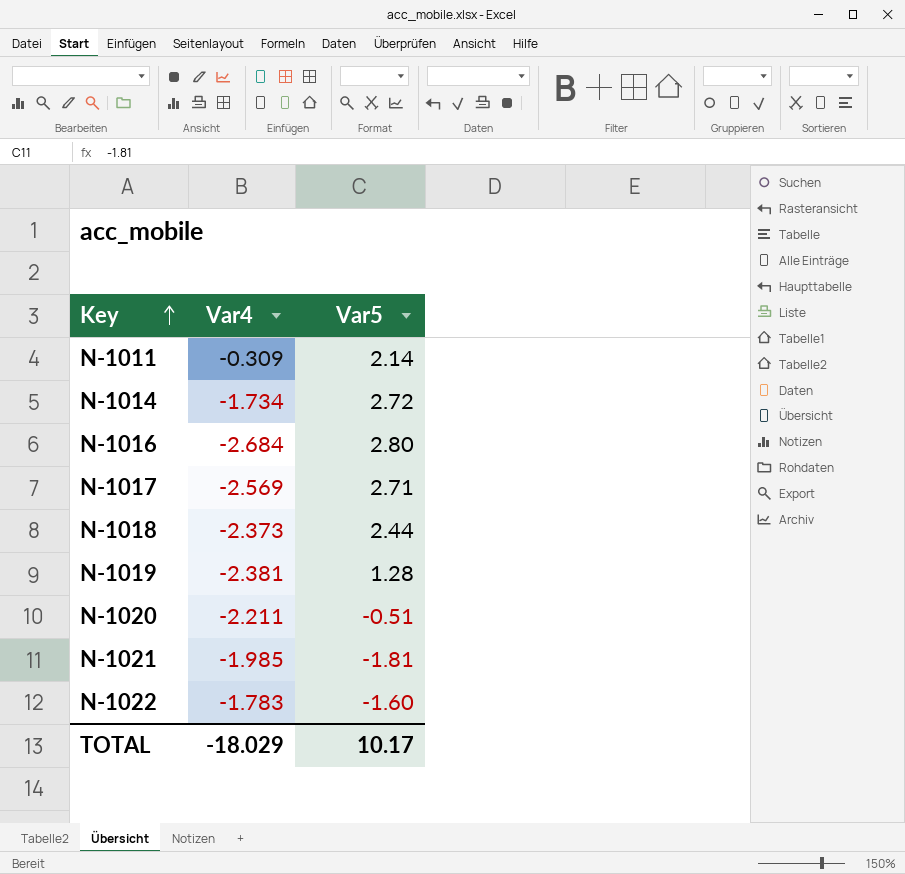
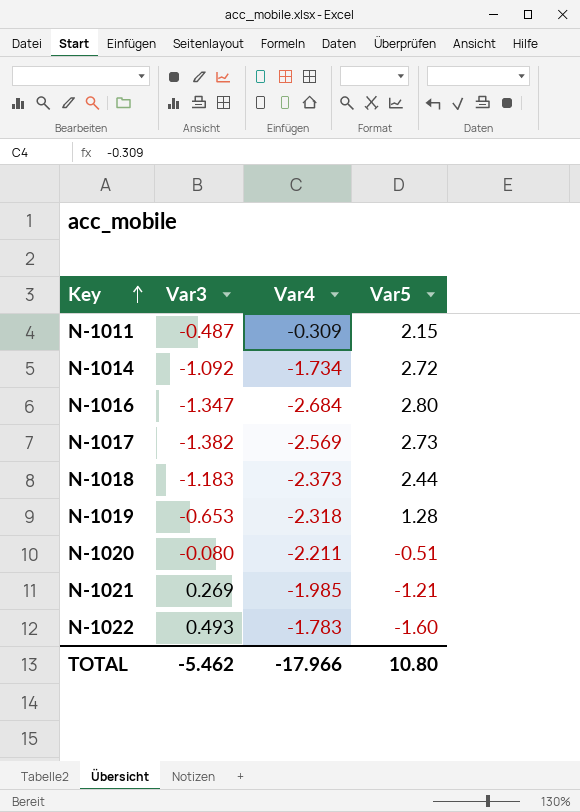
column Var3 | position: none -> 2
N-1011 | Var5: 2.14 -> 2.15
N-1017 | Var5: 2.71 -> 2.73
N-1019 | Var4: -2.381 -> -2.318
N-1021 | Var5: -1.81 -> -1.21
TOTAL | Var4: -18.029 -> -17.966
TOTAL | Var5: 10.17 -> 10.80

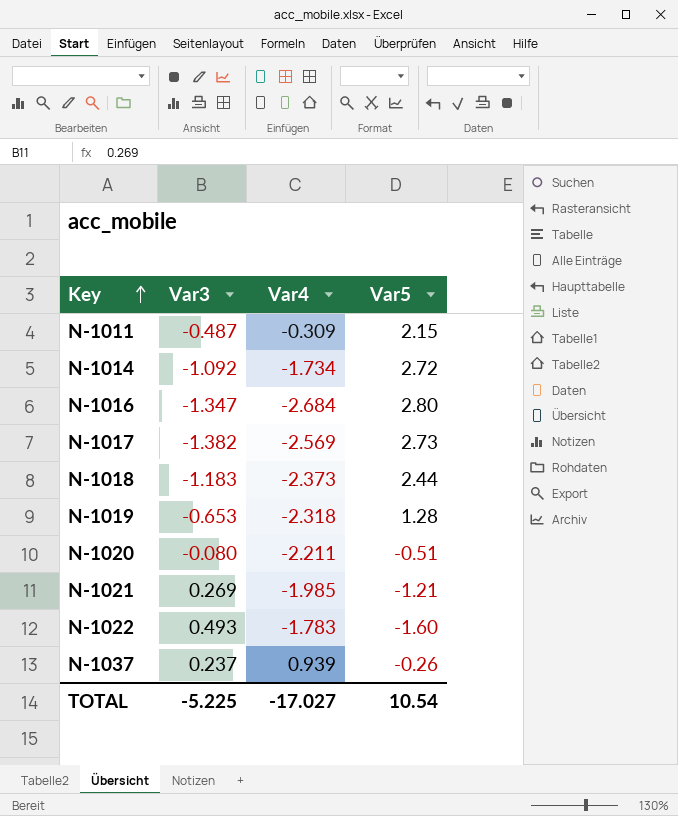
row N-1037: none -> 0.237 | 0.939 | -0.26
TOTAL | Var3: -5.462 -> -5.225
TOTAL | Var4: -17.966 -> -17.027
TOTAL | Var5: 10.80 -> 10.54

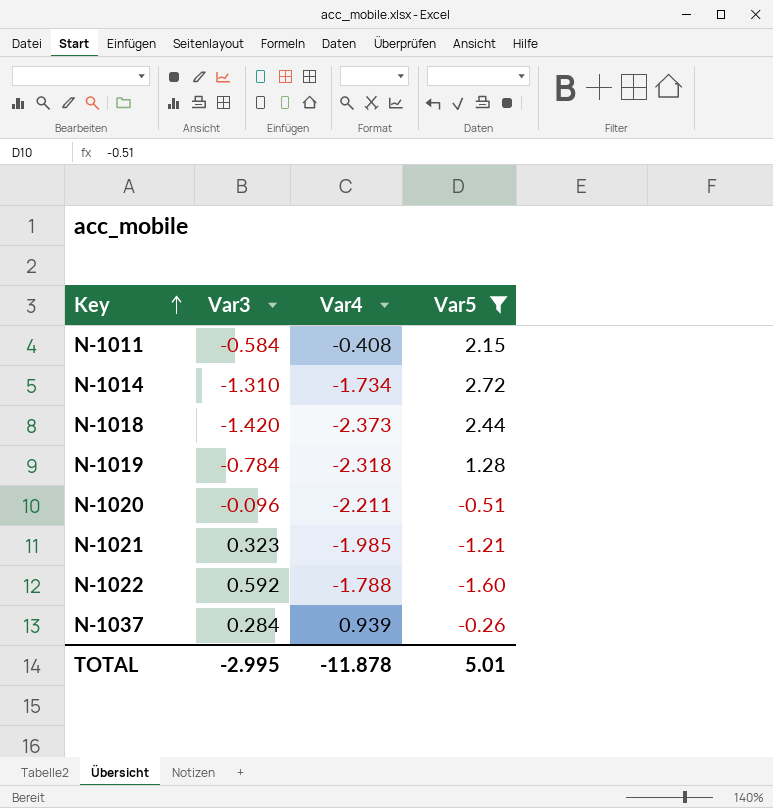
filter: none -> Var5 <= 2.72
N-1011 | Var3: -0.487 -> -0.584
N-1011 | Var4: -0.309 -> -0.408
N-1014 | Var3: -1.092 -> -1.310
N-1018 | Var3: -1.183 -> -1.420
N-1019 | Var3: -0.653 -> -0.784
N-1020 | Var3: -0.080 -> -0.096
N-1021 | Var3: 0.269 -> 0.323
N-1022 | Var3: 0.493 -> 0.592
N-1022 | Var4: -1.783 -> -1.788
N-1037 | Var3: 0.237 -> 0.284
TOTAL | Var3: -5.225 -> -2.995
TOTAL | Var4: -17.027 -> -11.878
TOTAL | Var5: 10.54 -> 5.01

